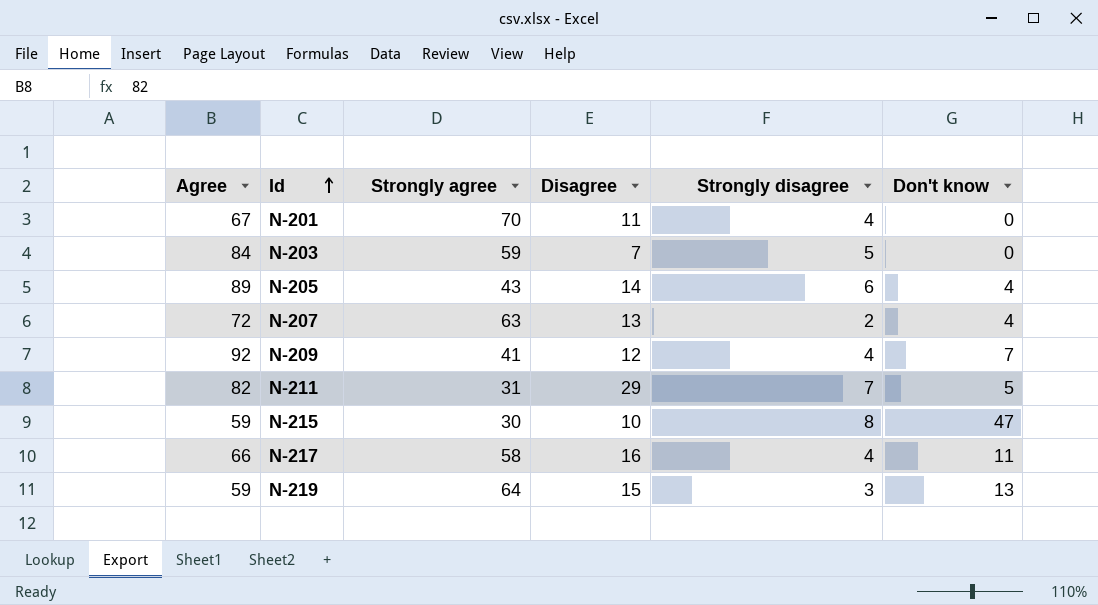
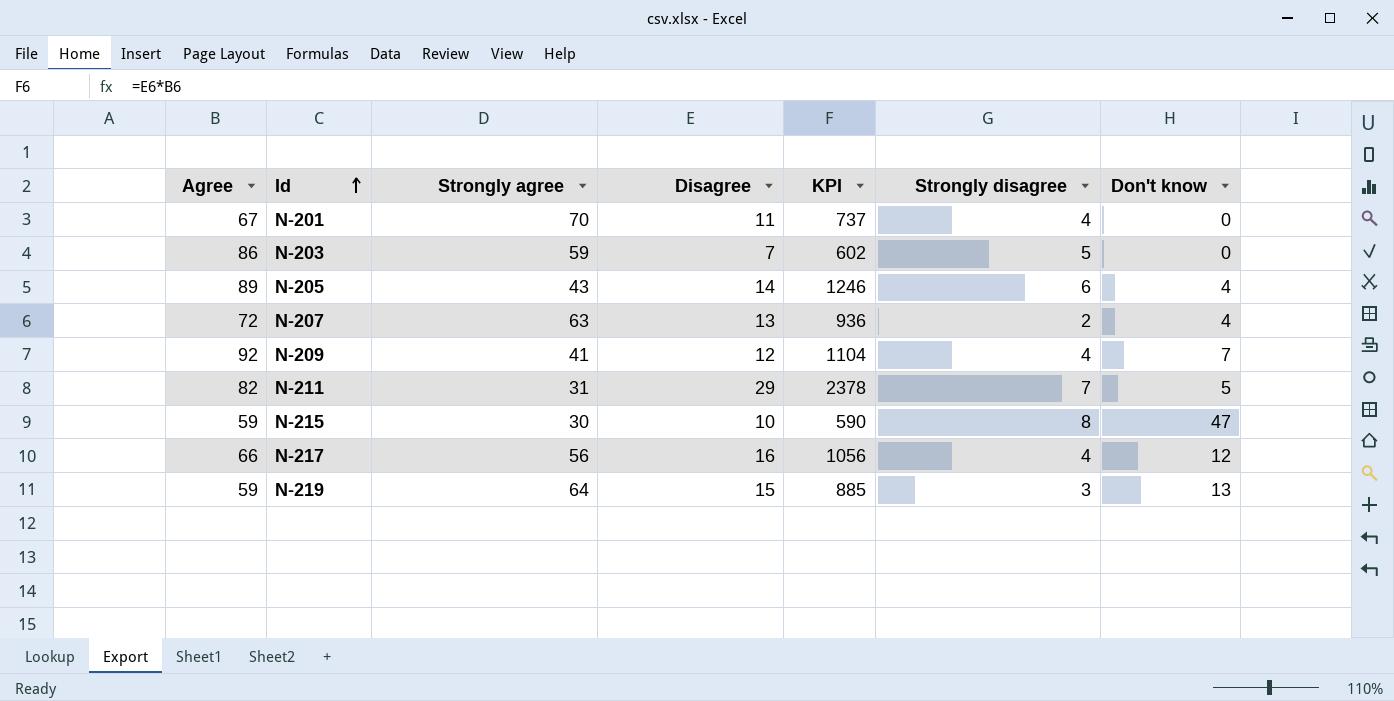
column KPI | formula: none -> [Agree] * [Disagree]
N-203 | Agree: 84 -> 86
N-217 | Strongly agree: 58 -> 56
N-217 | Don't know: 11 -> 12

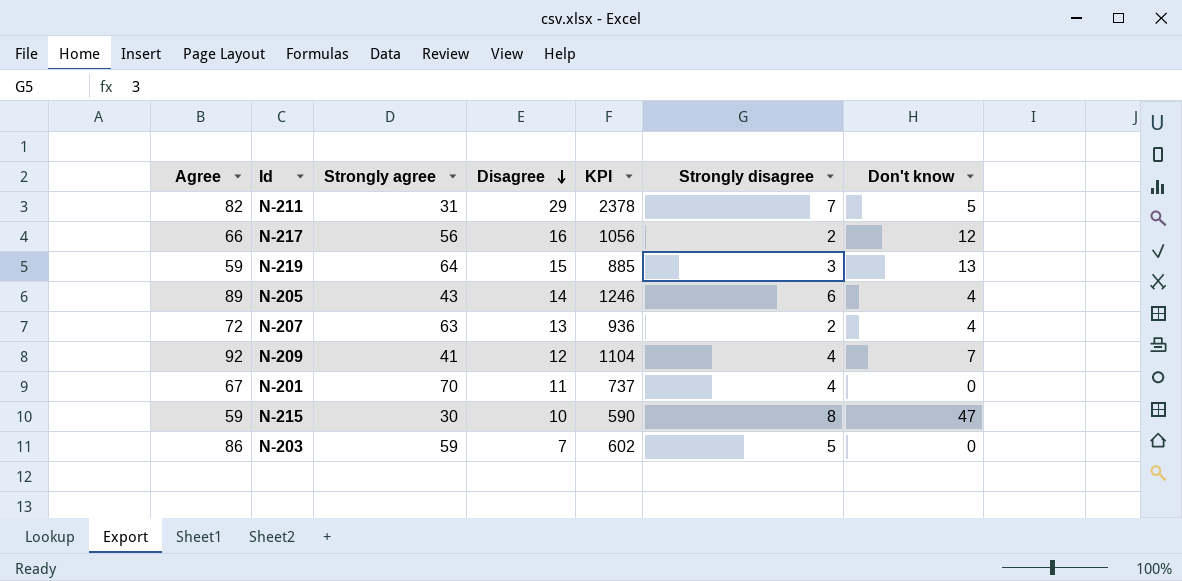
row order: Id ascending -> Disagree descending
N-217 | Strongly disagree: 4 -> 2

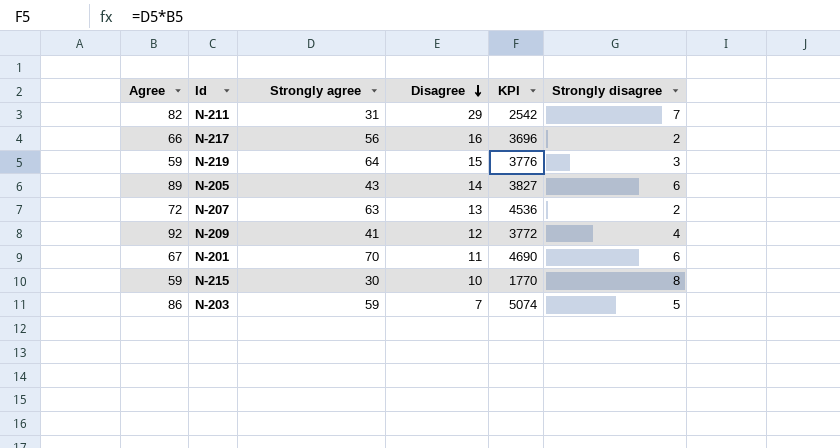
column Don't know | position: 7 -> none
column KPI | formula: [Agree] * [Disagree] -> [Agree] * [Strongly agree]
N-201 | Strongly disagree: 4 -> 6

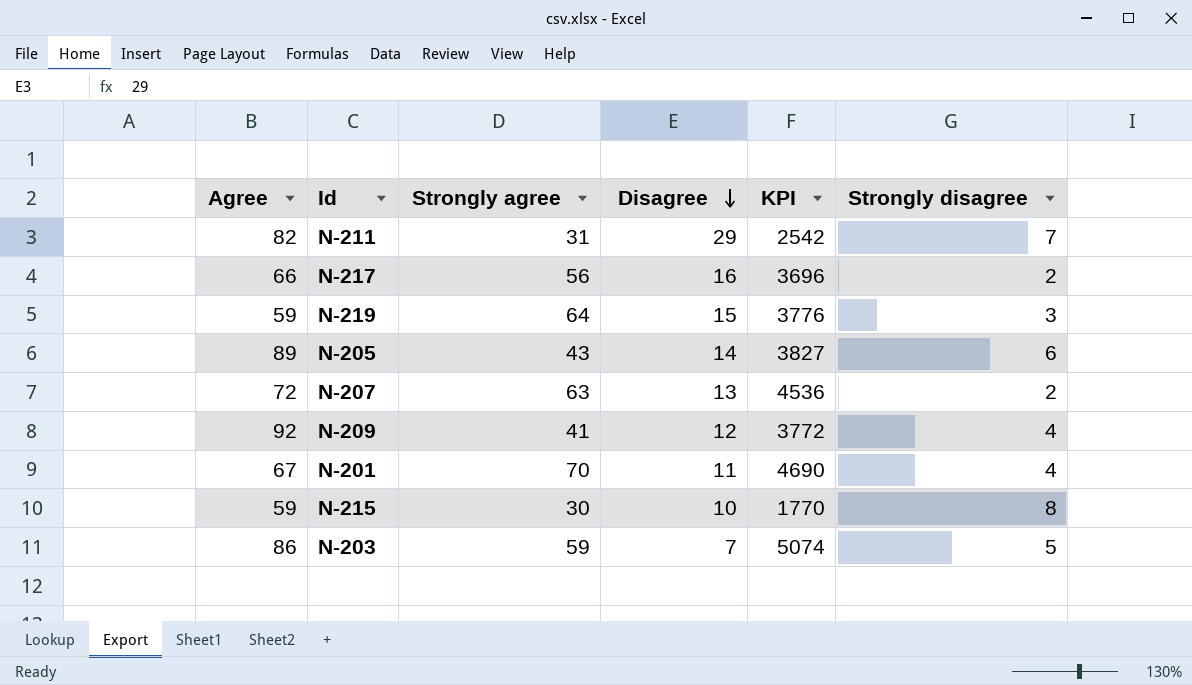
N-201 | Strongly disagree: 6 -> 4

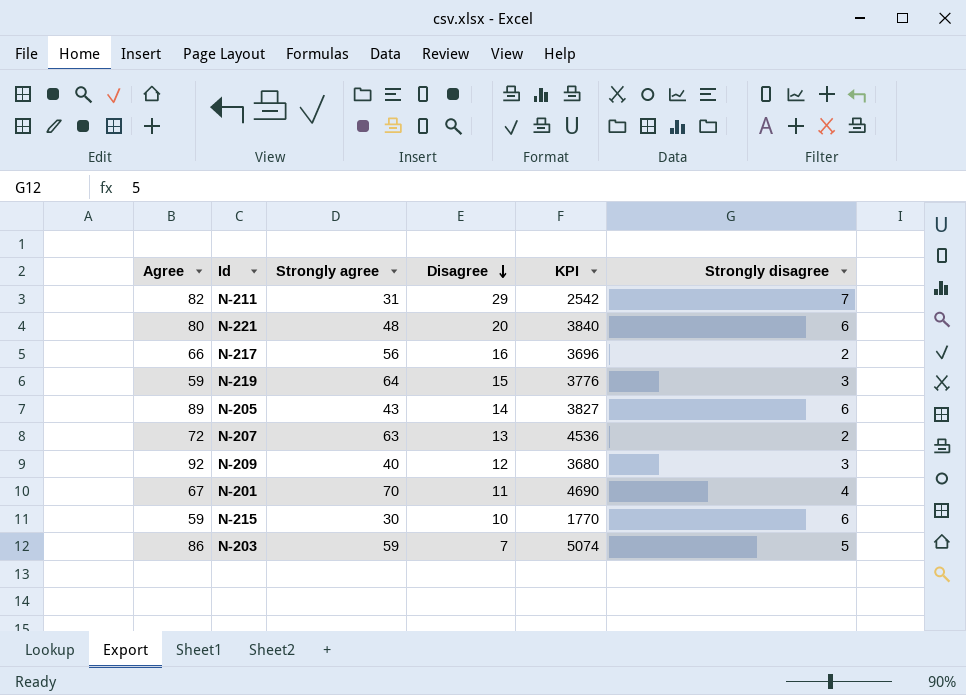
row N-221: none -> 80 | 48 | 20 | 3840 | 6
N-209 | Strongly agree: 41 -> 40
N-209 | KPI: 3772 -> 3680
N-209 | Strongly disagree: 4 -> 3
N-215 | Strongly disagree: 8 -> 6

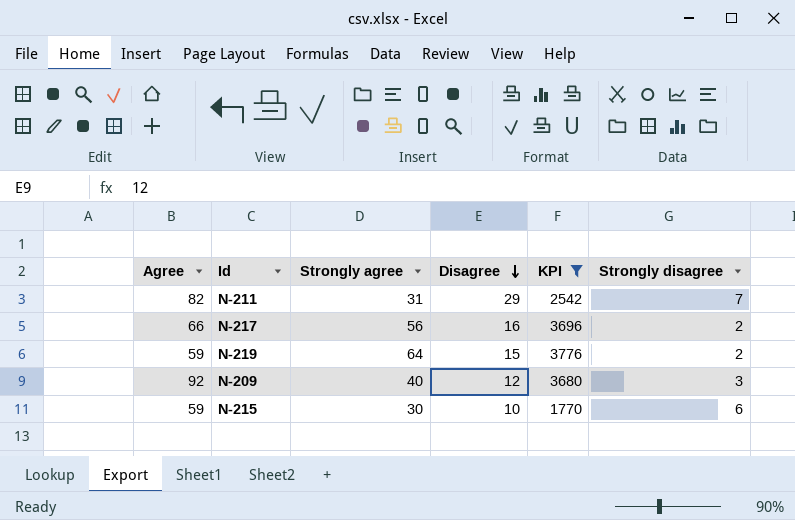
filter: none -> KPI <= 3776
N-219 | Strongly disagree: 3 -> 2

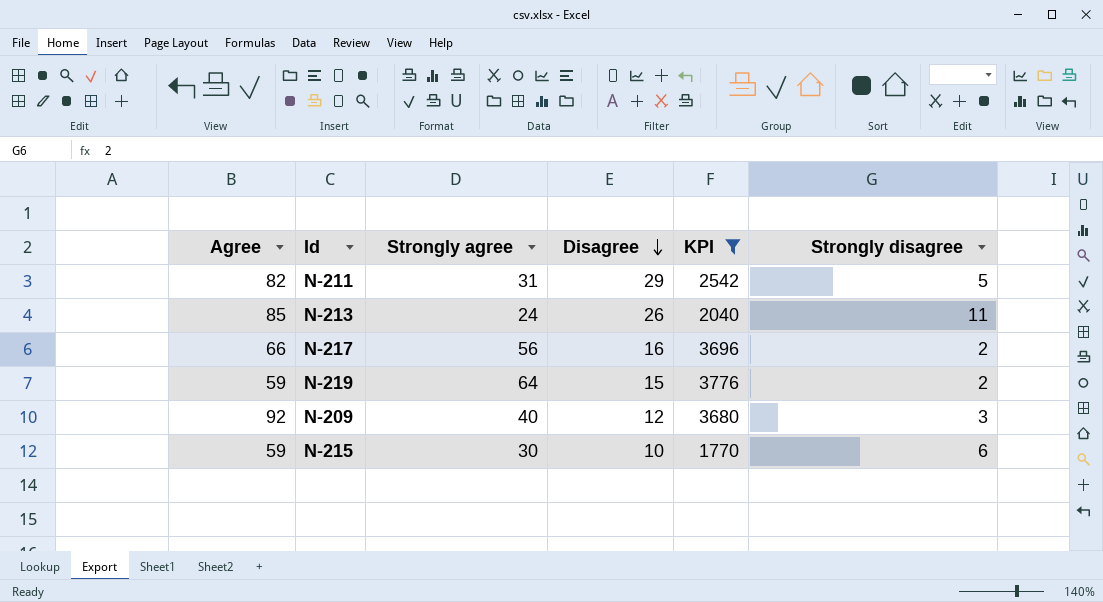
N-211 | Strongly disagree: 7 -> 5
row N-213: none -> 85 | 24 | 26 | 2040 | 11

